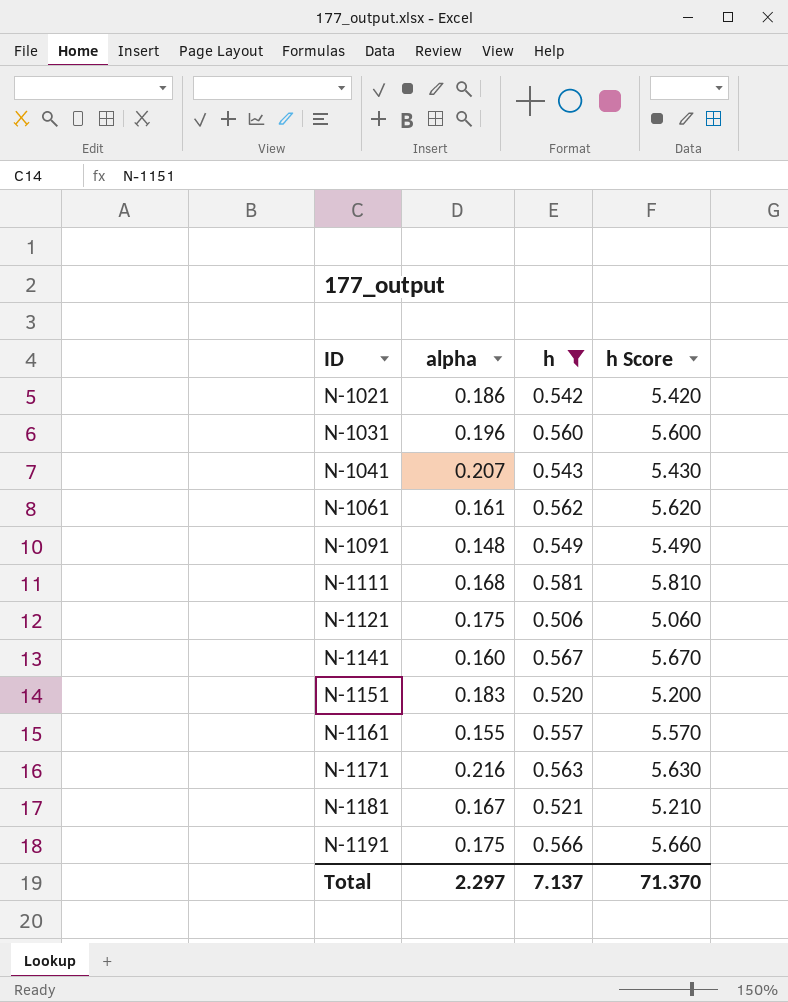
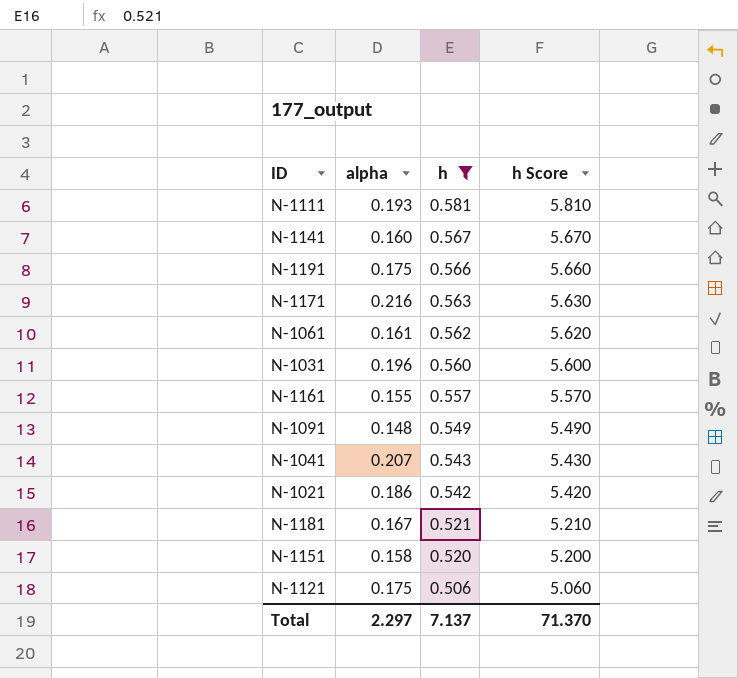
row order: ID ascending -> h descending
N-1111 | alpha: 0.168 -> 0.193
N-1151 | alpha: 0.183 -> 0.158

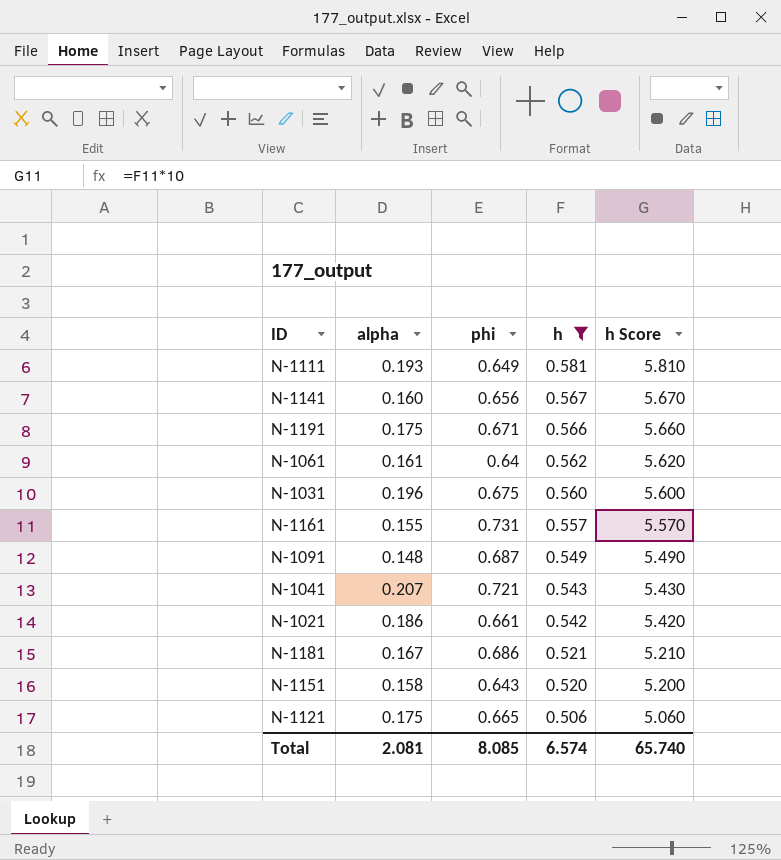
column phi | position: none -> 3
row N-1171: 0.216 | 0.563 | 5.630 -> none
Total | alpha: 2.297 -> 2.081
Total | h: 7.137 -> 6.574
Total | h Score: 71.370 -> 65.740

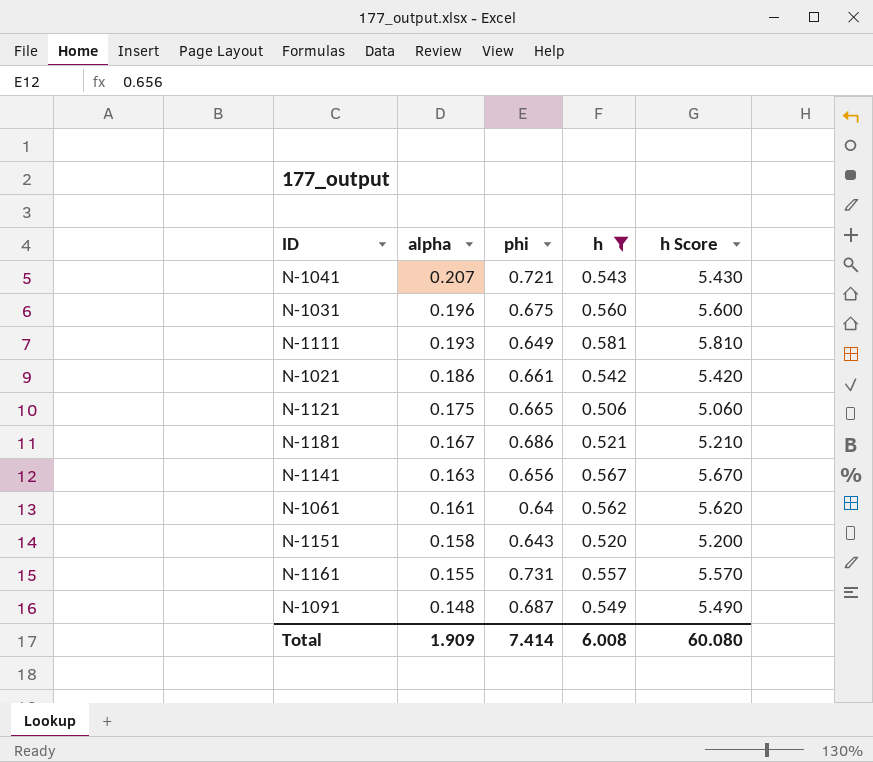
row order: h descending -> alpha descending
row N-1191: 0.175 | 0.671 | 0.566 | 5.660 -> none
N-1141 | alpha: 0.160 -> 0.163
Total | alpha: 2.081 -> 1.909
Total | phi: 8.085 -> 7.414
Total | h: 6.574 -> 6.008
Total | h Score: 65.740 -> 60.080

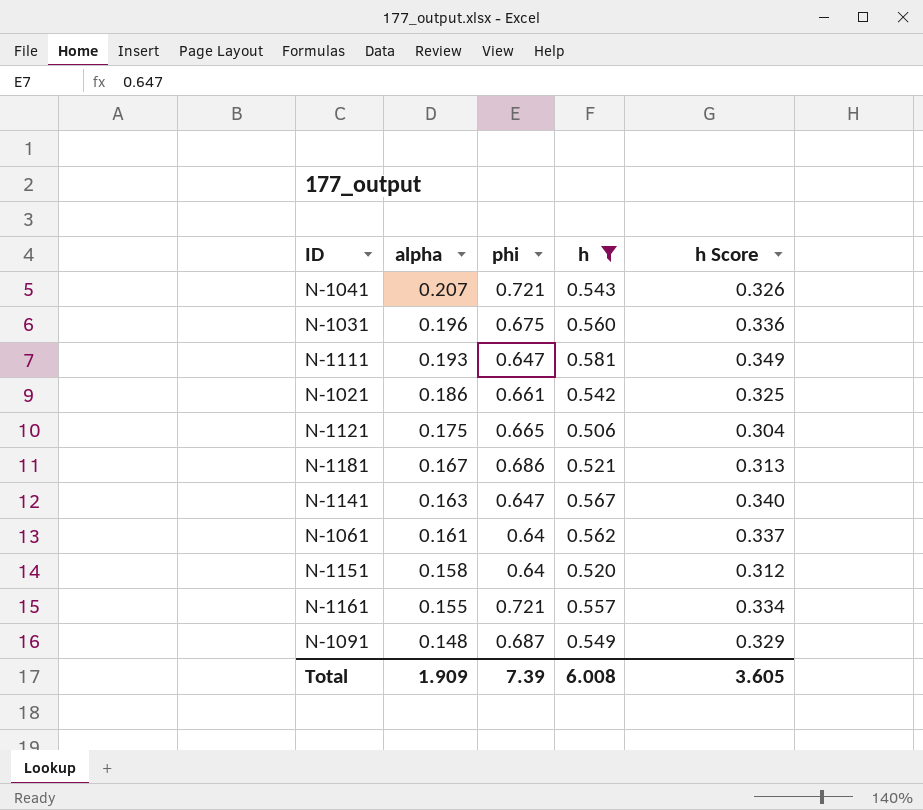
column h Score | formula: [h] * 10 -> [h] * 0.6
N-1111 | phi: 0.649 -> 0.647
N-1141 | phi: 0.656 -> 0.647
N-1151 | phi: 0.643 -> 0.64
N-1161 | phi: 0.731 -> 0.721
Total | phi: 7.414 -> 7.39
Total | h Score: 60.080 -> 3.605

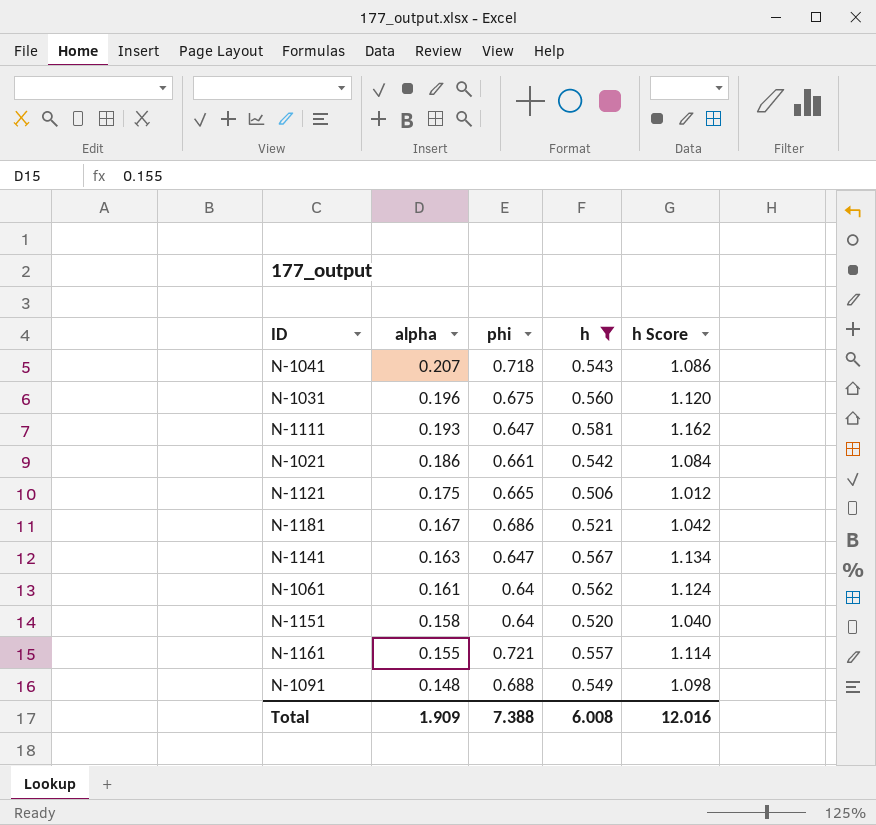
column h Score | formula: [h] * 0.6 -> [h] * 2
N-1041 | phi: 0.721 -> 0.718
N-1091 | phi: 0.687 -> 0.688
Total | phi: 7.39 -> 7.388
Total | h Score: 3.605 -> 12.016

